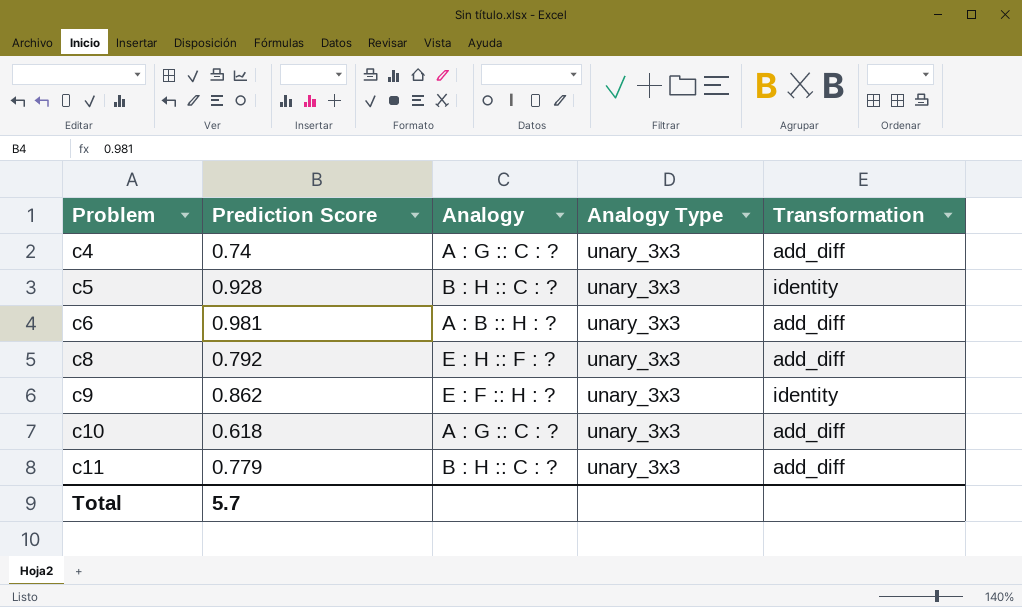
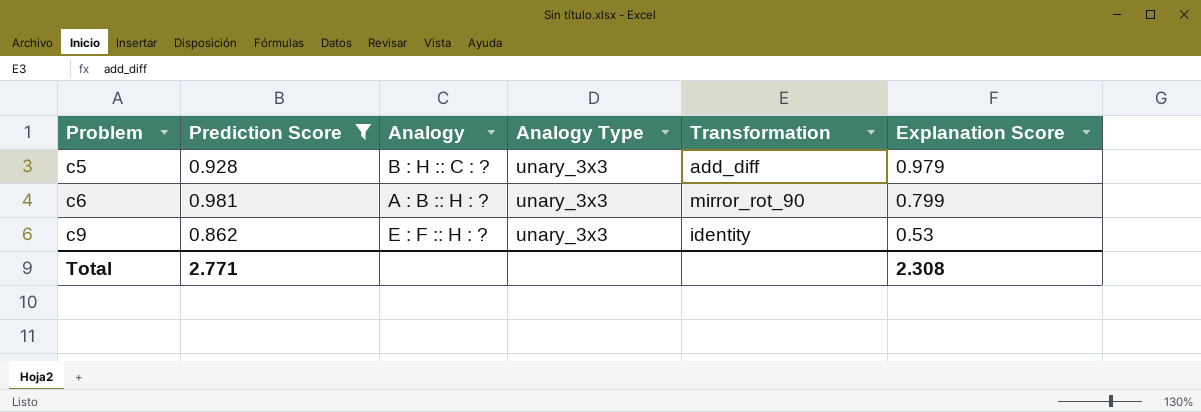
filter: none -> Prediction Score >= 0.862
column Explanation Score | position: none -> 6
c5 | Transformation: identity -> add_diff
c6 | Transformation: add_diff -> mirror_rot_90
Total | Prediction Score: 5.7 -> 2.771

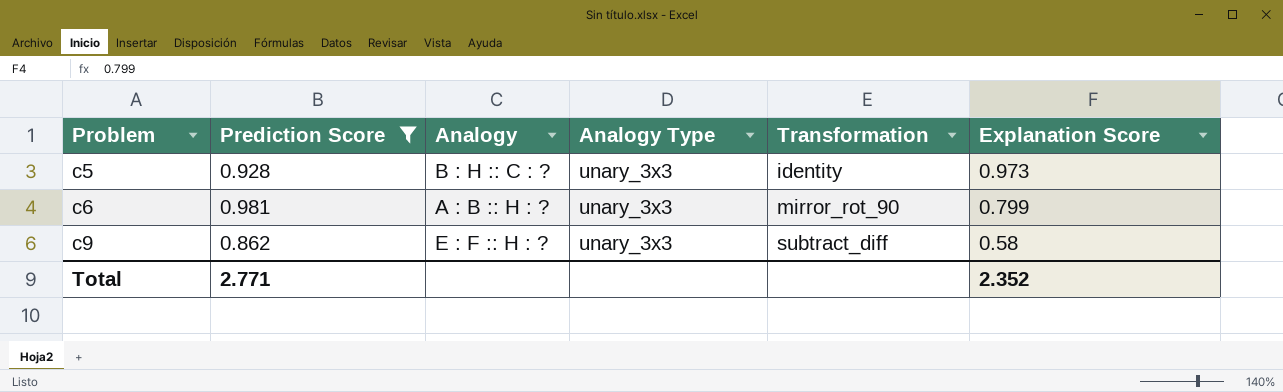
c5 | Transformation: add_diff -> identity
c5 | Explanation Score: 0.979 -> 0.973
c9 | Transformation: identity -> subtract_diff
c9 | Explanation Score: 0.53 -> 0.58
Total | Explanation Score: 2.308 -> 2.352

